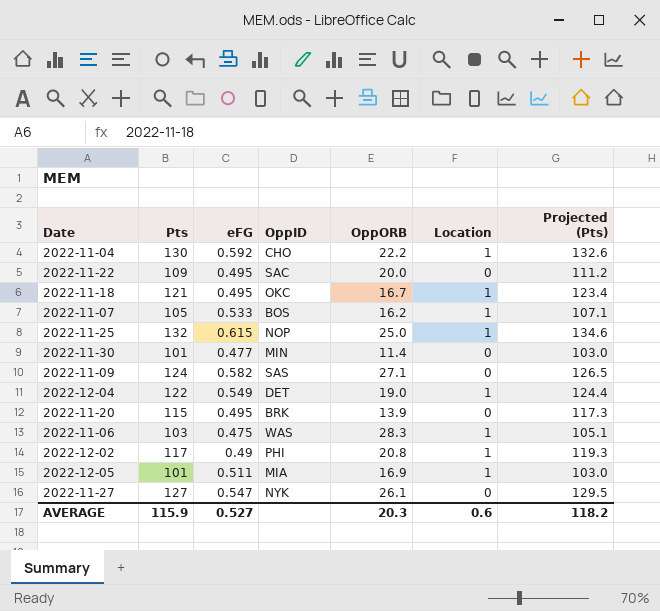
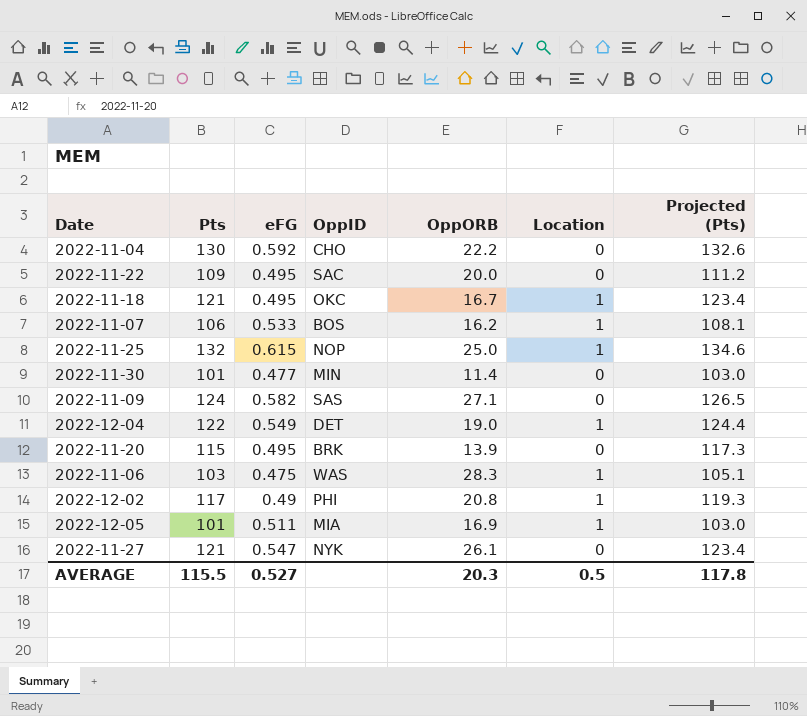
2022-11-04 | Location: 1 -> 0
2022-11-07 | Pts: 105 -> 106
2022-11-07 | Projected (Pts): 107.1 -> 108.1
2022-11-27 | Pts: 127 -> 121
2022-11-27 | Projected (Pts): 129.5 -> 123.4
AVERAGE | Pts: 115.9 -> 115.5
AVERAGE | Location: 0.6 -> 0.5
AVERAGE | Projected (Pts): 118.2 -> 117.8

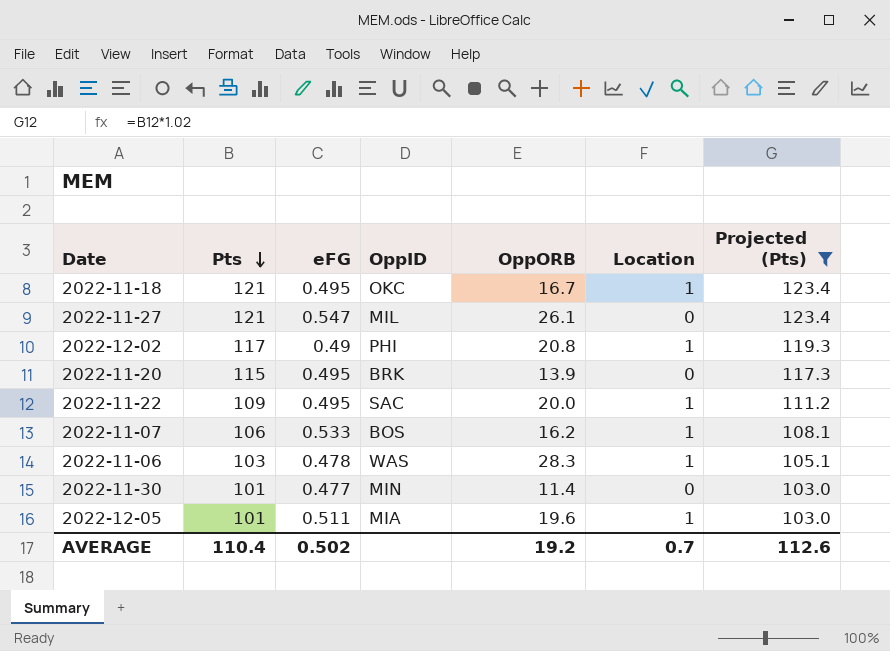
filter: none -> Projected (Pts) <= 123.4
row order: none -> Pts descending
2022-11-27 | OppID: NYK -> MIL
2022-11-22 | Location: 0 -> 1
2022-11-06 | eFG: 0.475 -> 0.478
2022-12-05 | OppORB: 16.9 -> 19.6
AVERAGE | Pts: 115.5 -> 110.4
AVERAGE | eFG: 0.527 -> 0.502
AVERAGE | OppORB: 20.3 -> 19.2
AVERAGE | Location: 0.5 -> 0.7
AVERAGE | Projected (Pts): 117.8 -> 112.6

